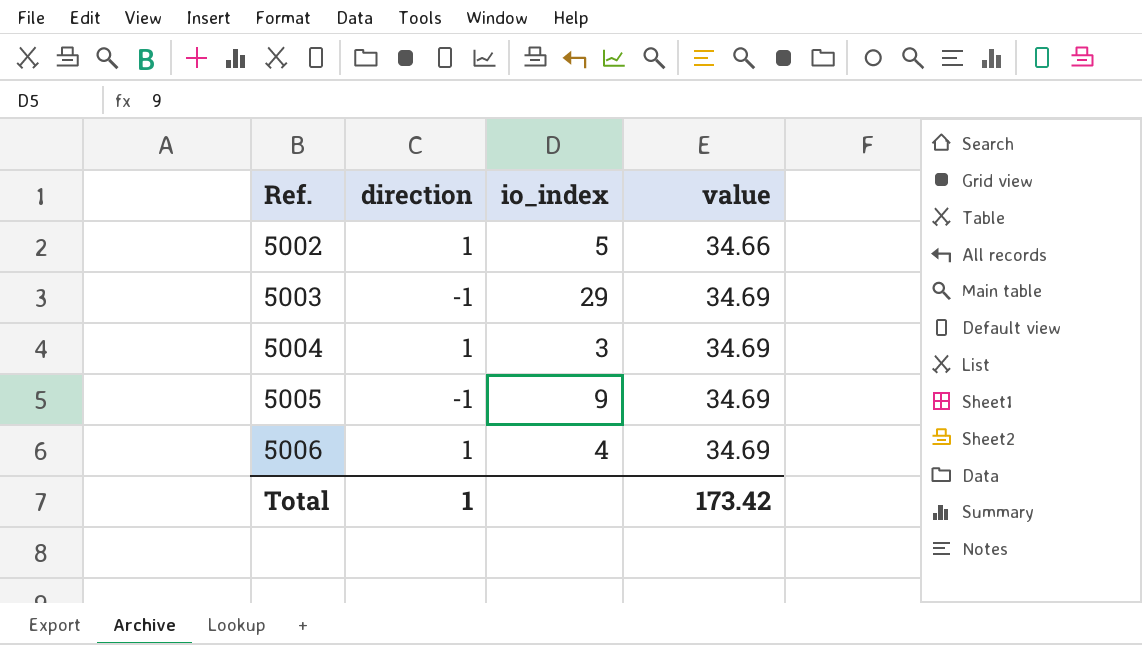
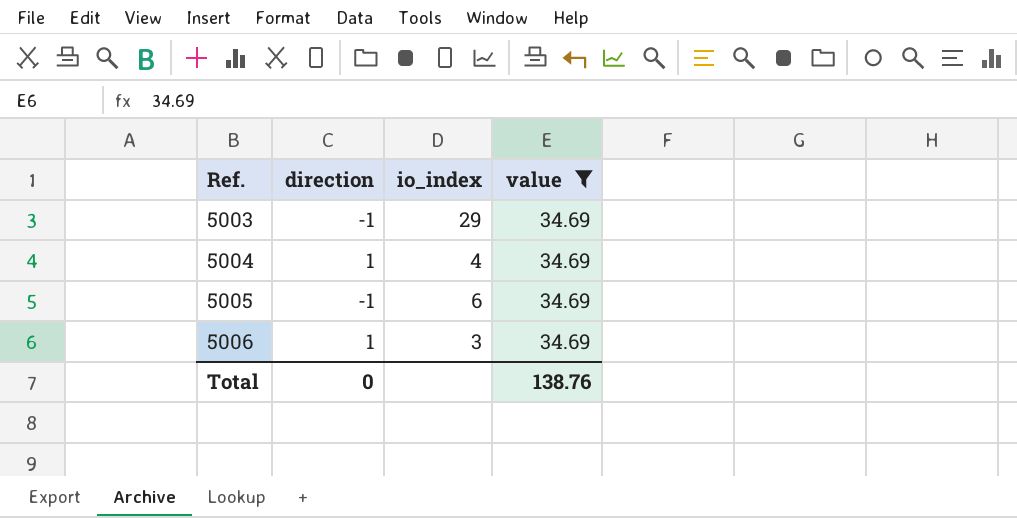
filter: none -> value = 34.69
5004 | io_index: 3 -> 4
5005 | io_index: 9 -> 6
5006 | io_index: 4 -> 3
Total | direction: 1 -> 0
Total | value: 173.42 -> 138.76

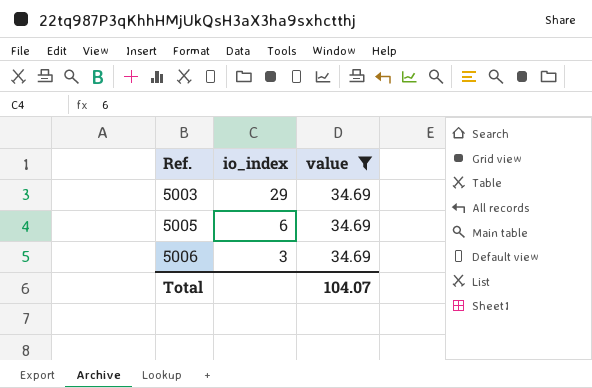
column direction | position: 2 -> none
row 5004: 1 | 4 | 34.69 -> none
Total | value: 138.76 -> 104.07

